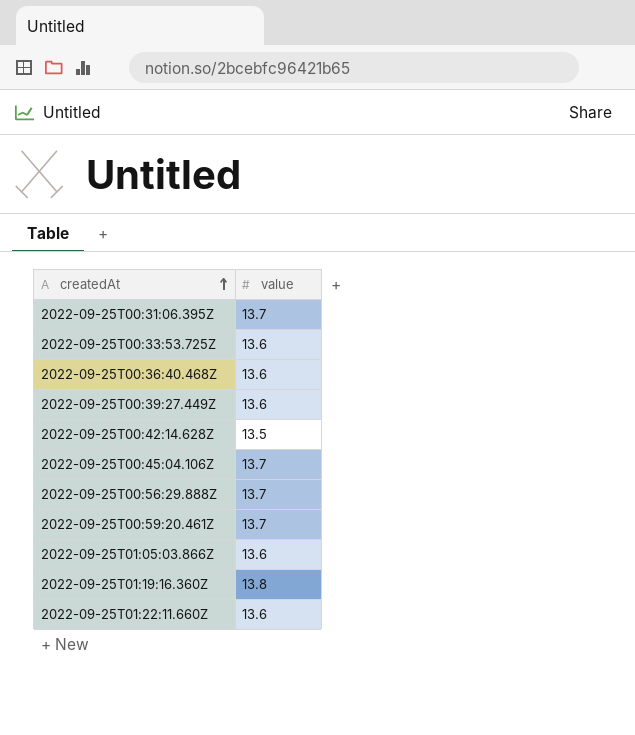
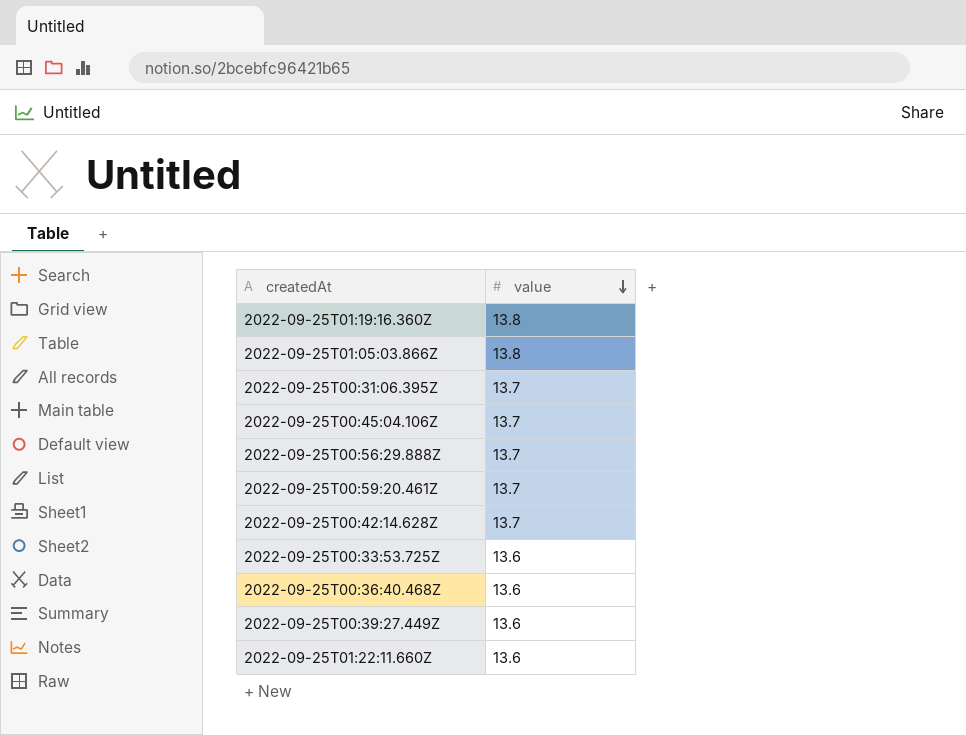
row order: createdAt ascending -> value descending
2022-09-25T01:05:03.866Z | value: 13.6 -> 13.8
2022-09-25T00:42:14.628Z | value: 13.5 -> 13.7

